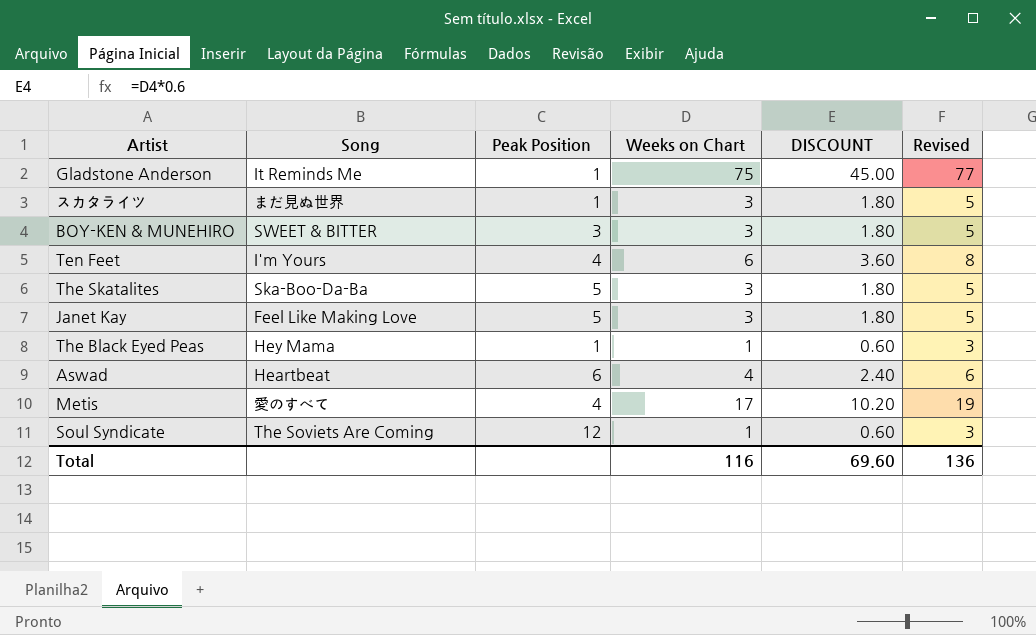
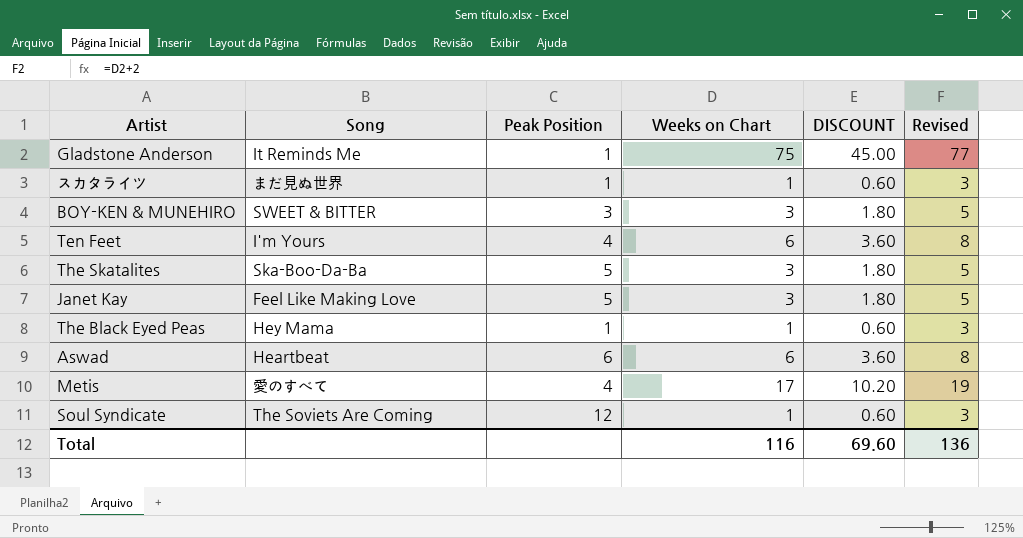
スカタライツ | Weeks on Chart: 3 -> 1
スカタライツ | DISCOUNT: 1.80 -> 0.60
スカタライツ | Revised: 5 -> 3
Aswad | Weeks on Chart: 4 -> 6
Aswad | DISCOUNT: 2.40 -> 3.60
Aswad | Revised: 6 -> 8

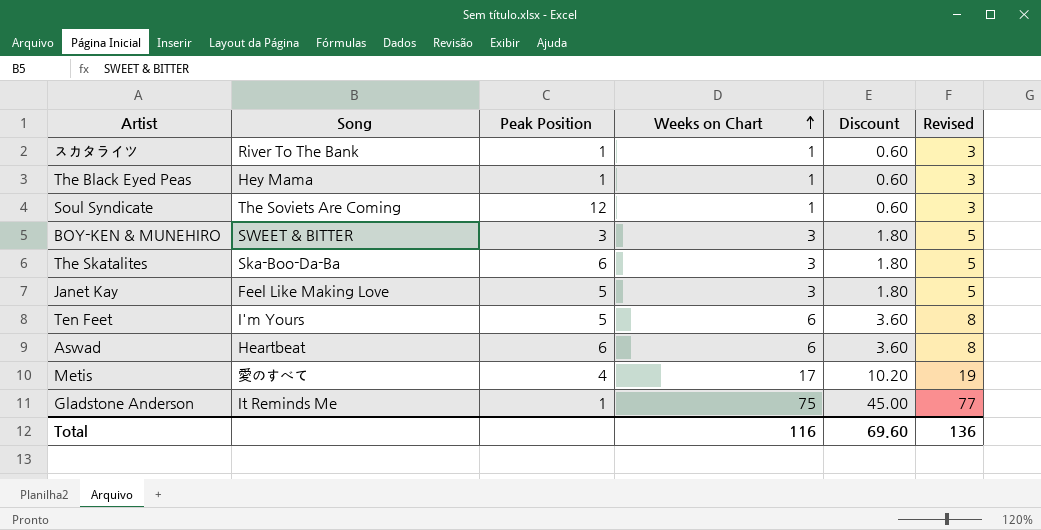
row order: none -> Weeks on Chart ascending
column name: DISCOUNT -> Discount
スカタライツ | Song: まだ見ぬ世界 -> River To The Bank
The Skatalites | Peak Position: 5 -> 6
Ten Feet | Peak Position: 4 -> 5

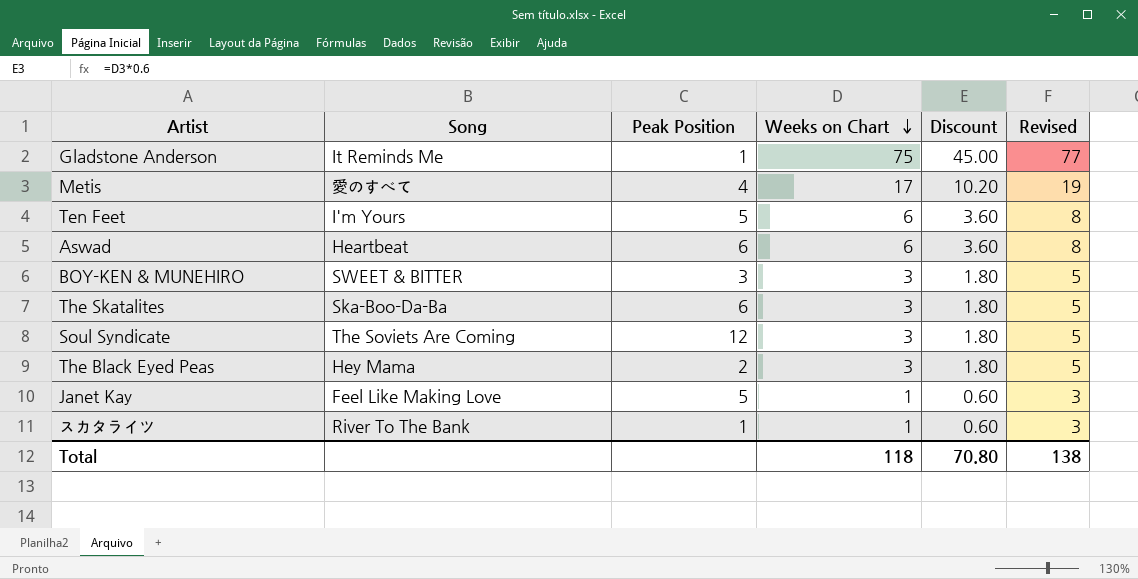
row order: Weeks on Chart ascending -> Weeks on Chart descending
Soul Syndicate | Weeks on Chart: 1 -> 3
Soul Syndicate | Discount: 0.60 -> 1.80
Soul Syndicate | Revised: 3 -> 5
The Black Eyed Peas | Peak Position: 1 -> 2
The Black Eyed Peas | Weeks on Chart: 1 -> 3
The Black Eyed Peas | Discount: 0.60 -> 1.80
The Black Eyed Peas | Revised: 3 -> 5
Janet Kay | Weeks on Chart: 3 -> 1
Janet Kay | Discount: 1.80 -> 0.60
Janet Kay | Revised: 5 -> 3
Total | Weeks on Chart: 116 -> 118
Total | Discount: 69.60 -> 70.80
Total | Revised: 136 -> 138

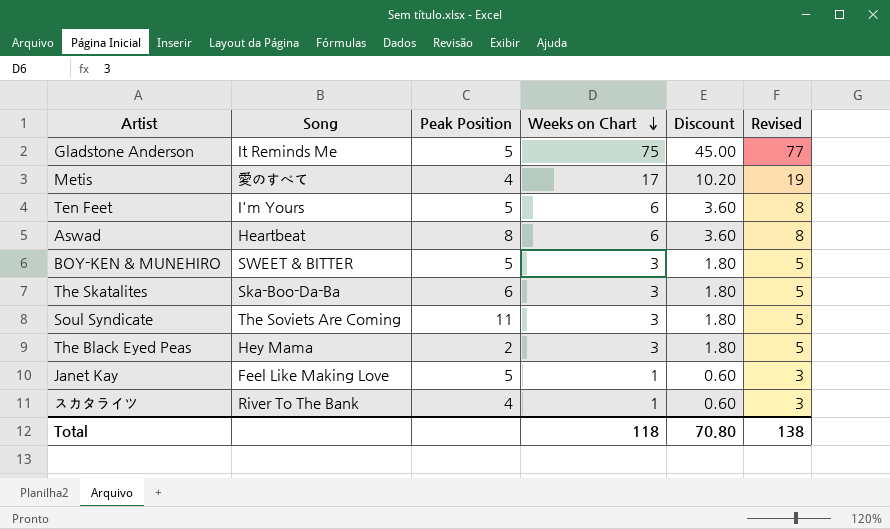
Gladstone Anderson | Peak Position: 1 -> 5
Aswad | Peak Position: 6 -> 8
BOY-KEN & MUNEHIRO | Peak Position: 3 -> 5
Soul Syndicate | Peak Position: 12 -> 11
スカタライツ | Peak Position: 1 -> 4

